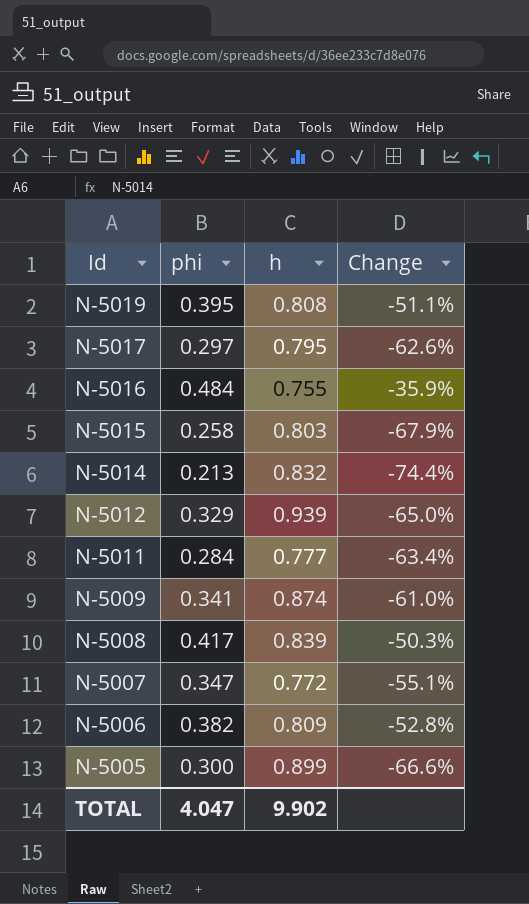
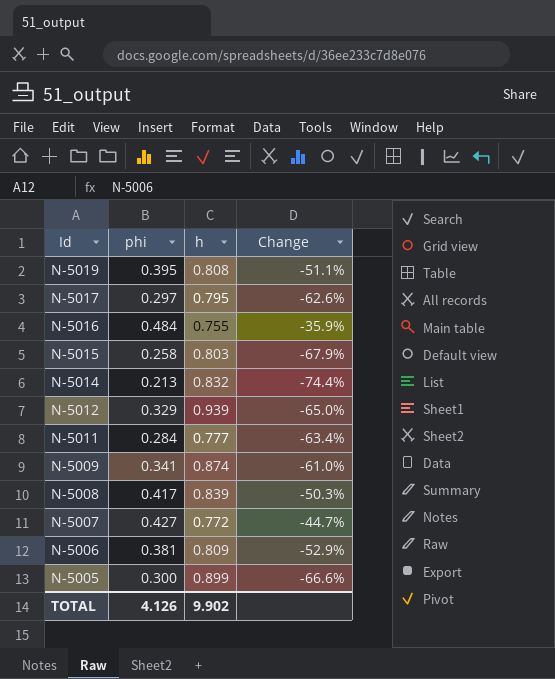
N-5007 | phi: 0.347 -> 0.427
N-5007 | Change: -55.1% -> -44.7%
N-5006 | phi: 0.382 -> 0.381
N-5006 | Change: -52.8% -> -52.9%
TOTAL | phi: 4.047 -> 4.126

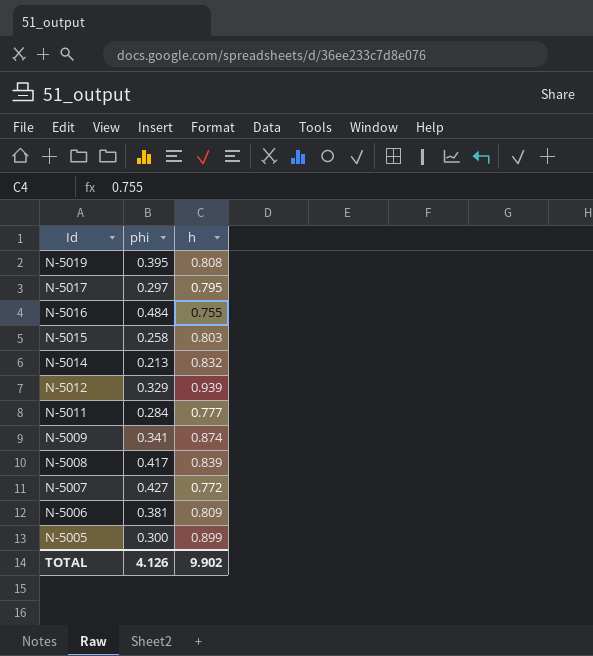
column Change | formula: ([phi] - [h]) / [h] -> none

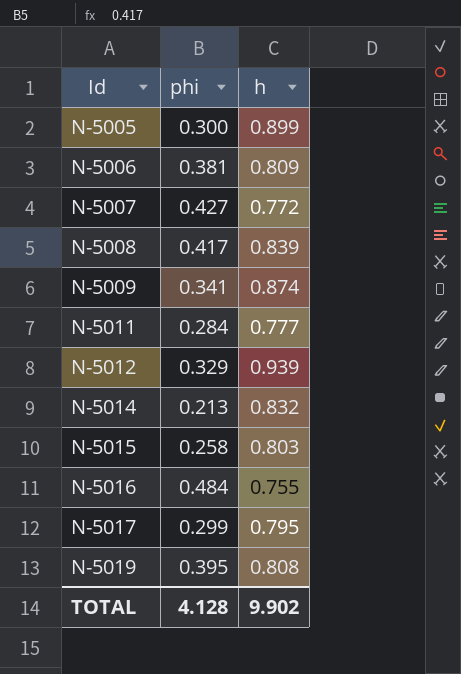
row order: Id descending -> Id ascending
N-5017 | phi: 0.297 -> 0.299
TOTAL | phi: 4.126 -> 4.128

